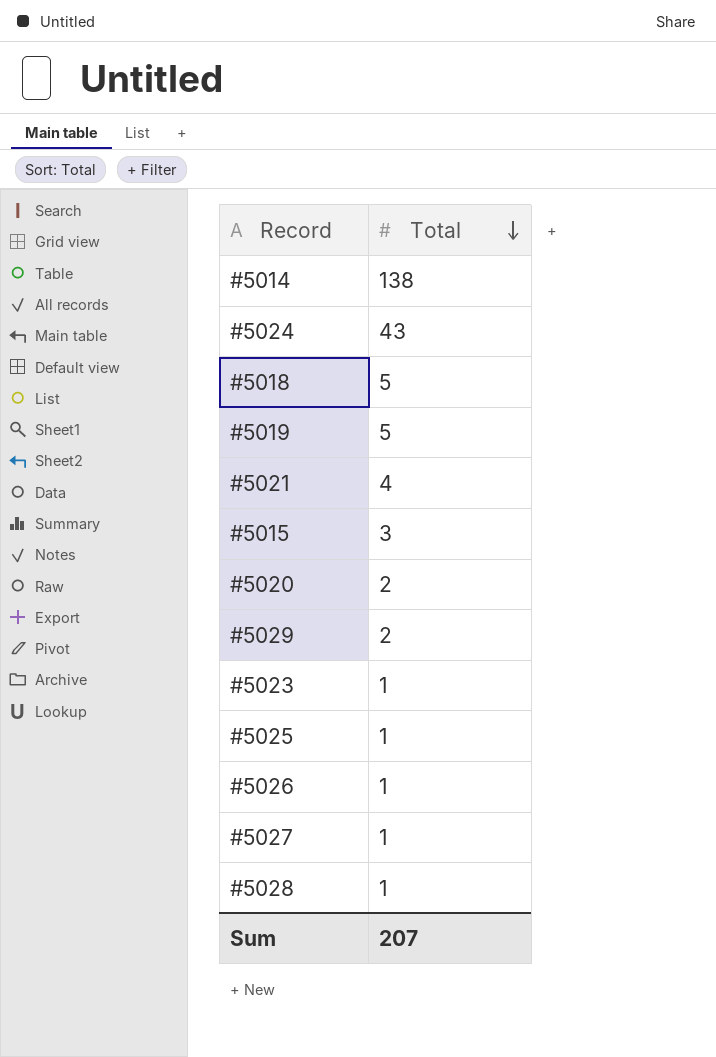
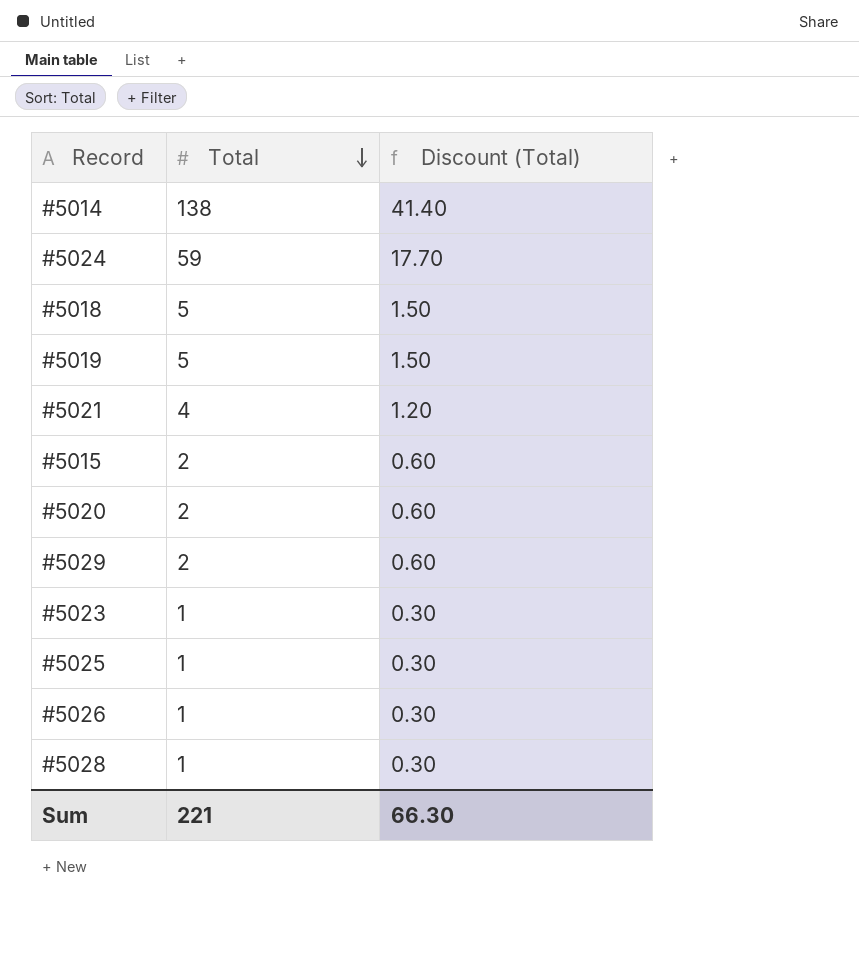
column Discount (Total) | formula: none -> [Total] * 0.3
row #5027: 1 -> none
#5024 | Total: 43 -> 59
#5015 | Total: 3 -> 2
Sum | Total: 207 -> 221

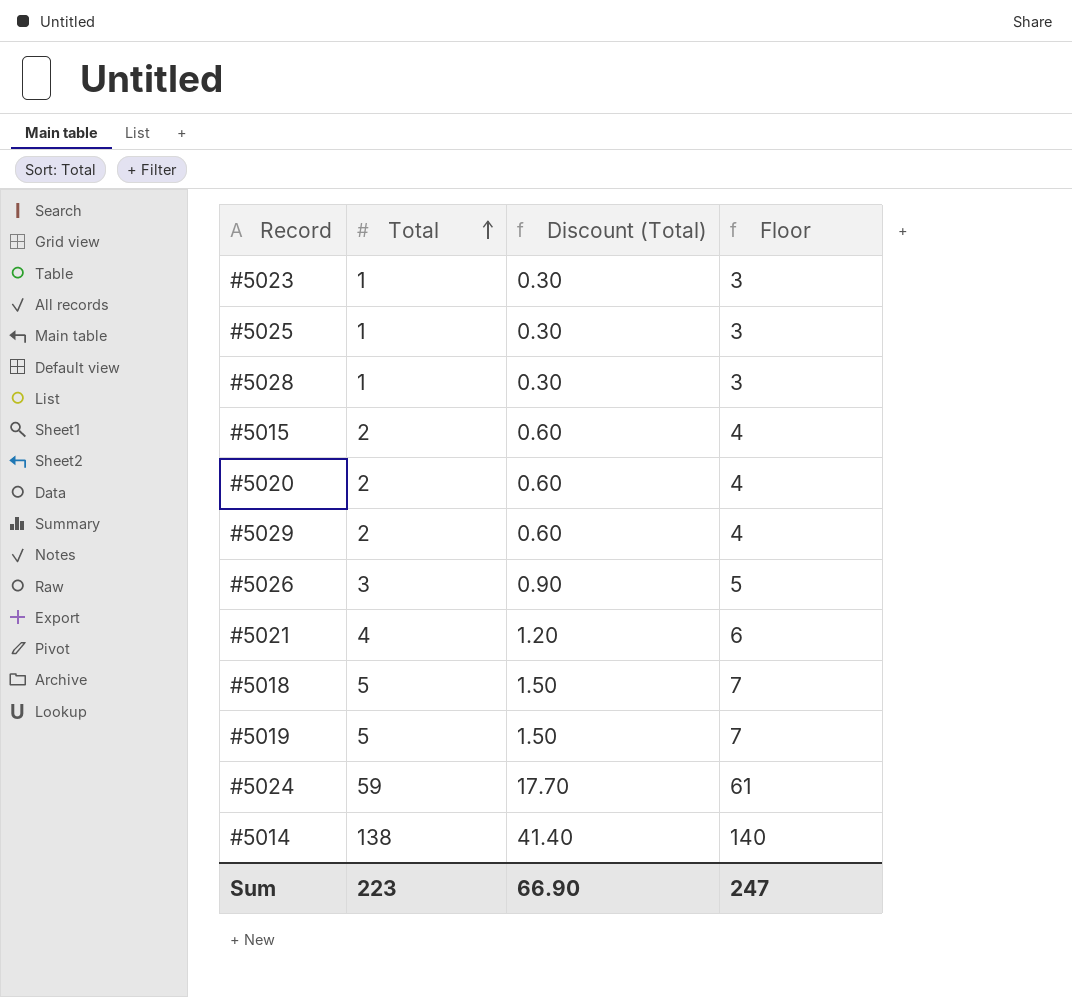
row order: Total descending -> Total ascending
column Floor | formula: none -> [Total] + 2
#5026 | Total: 1 -> 3
#5026 | Discount (Total): 0.30 -> 0.90
Sum | Total: 221 -> 223
Sum | Discount (Total): 66.30 -> 66.90

